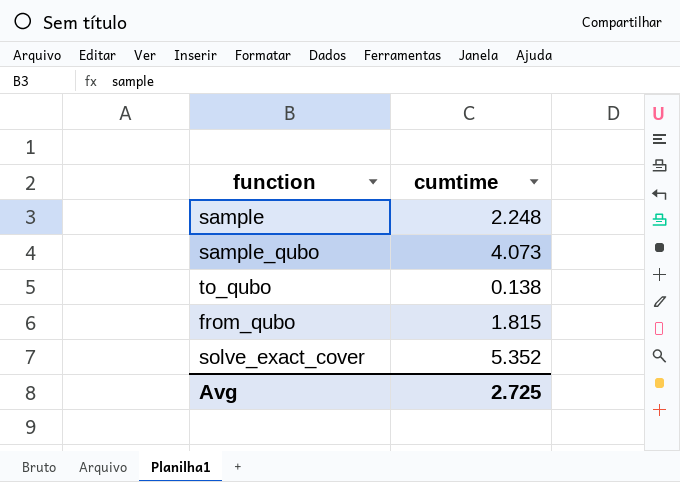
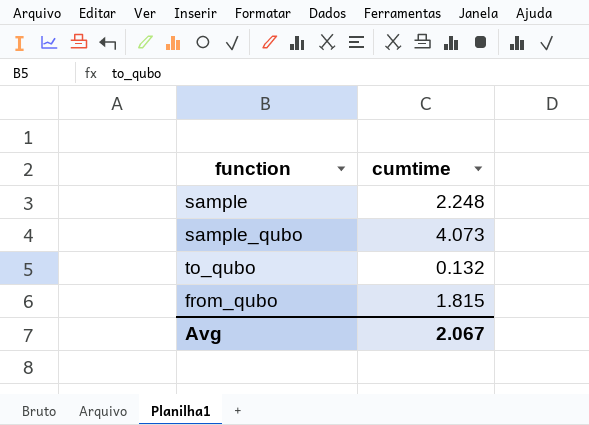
row solve_exact_cover: 5.352 -> none
to_qubo | cumtime: 0.138 -> 0.132
Avg | cumtime: 2.725 -> 2.067

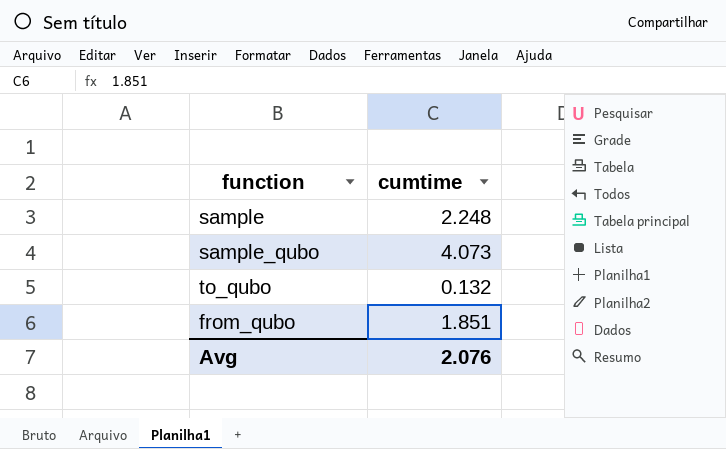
from_qubo | cumtime: 1.815 -> 1.851
Avg | cumtime: 2.067 -> 2.076

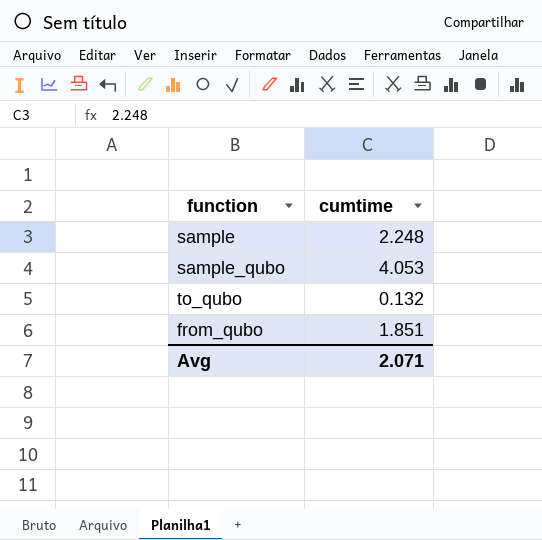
sample_qubo | cumtime: 4.073 -> 4.053
Avg | cumtime: 2.076 -> 2.071

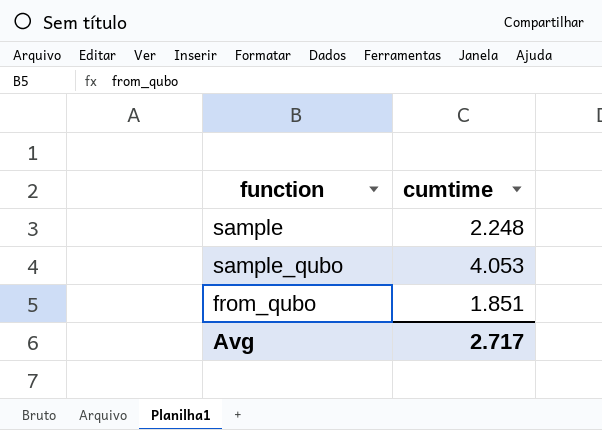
row to_qubo: 0.132 -> none
Avg | cumtime: 2.071 -> 2.717

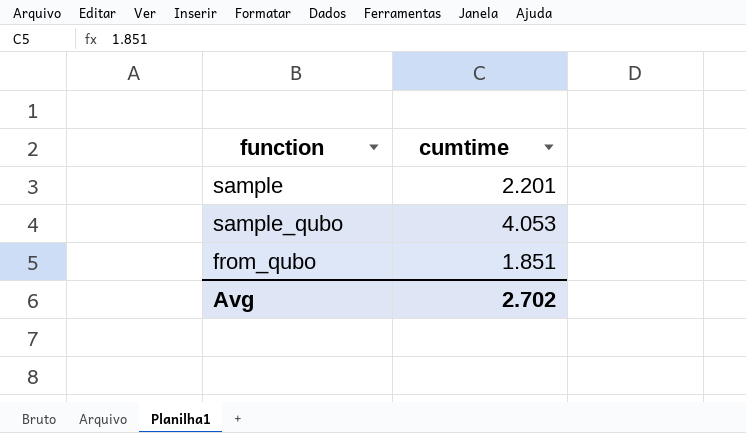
sample | cumtime: 2.248 -> 2.201
Avg | cumtime: 2.717 -> 2.702

